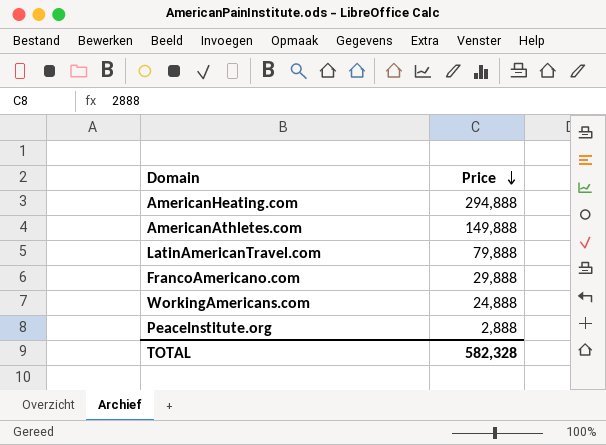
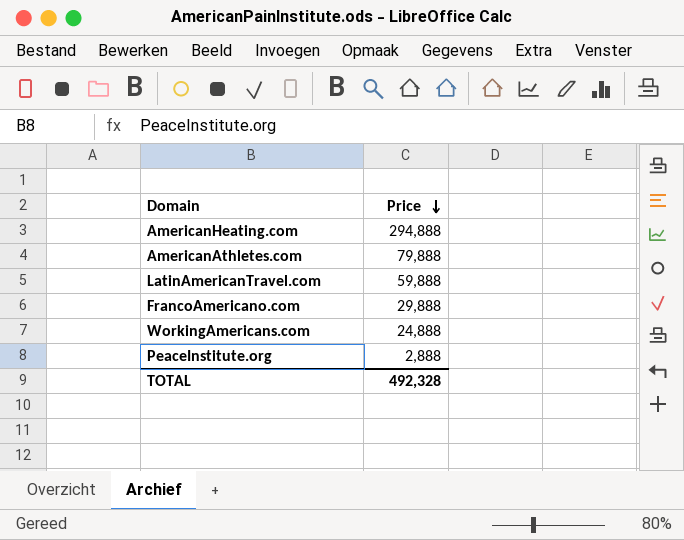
AmericanAthletes.com | Price: 149,888 -> 79,888
LatinAmericanTravel.com | Price: 79,888 -> 59,888
TOTAL | Price: 582,328 -> 492,328

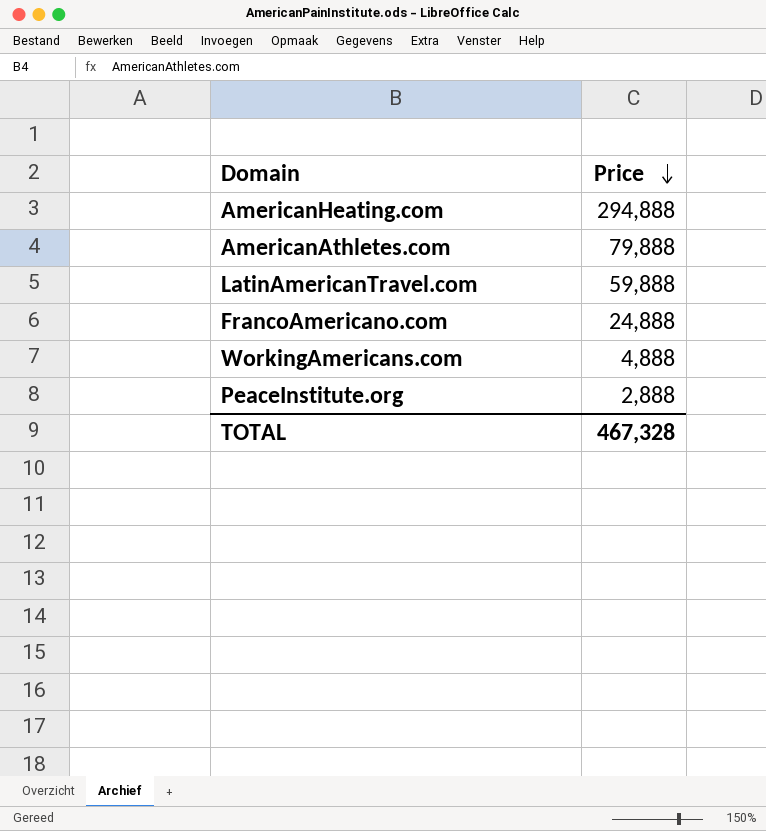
FrancoAmericano.com | Price: 29,888 -> 24,888
WorkingAmericans.com | Price: 24,888 -> 4,888
TOTAL | Price: 492,328 -> 467,328

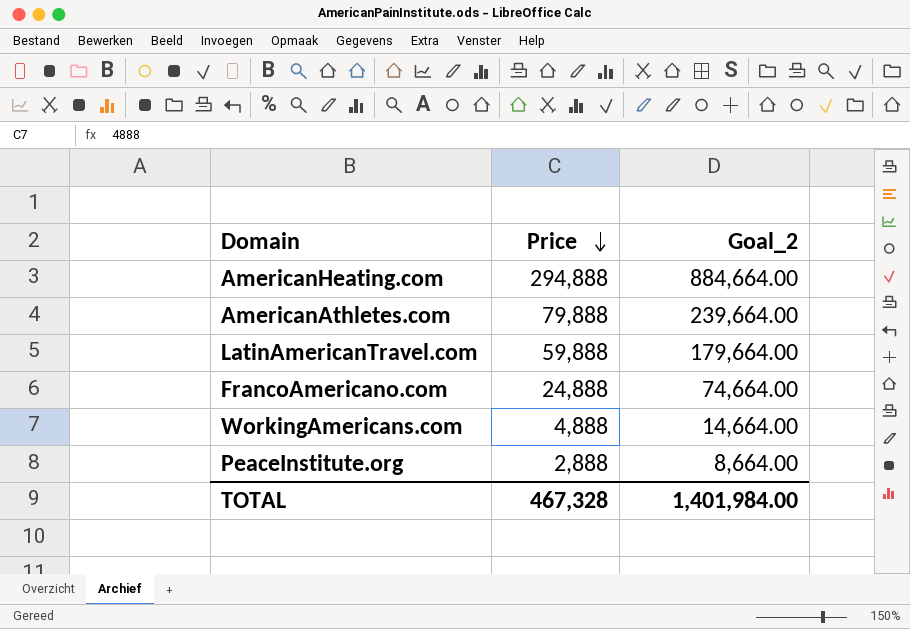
column Goal_2 | formula: none -> [Price] * 3

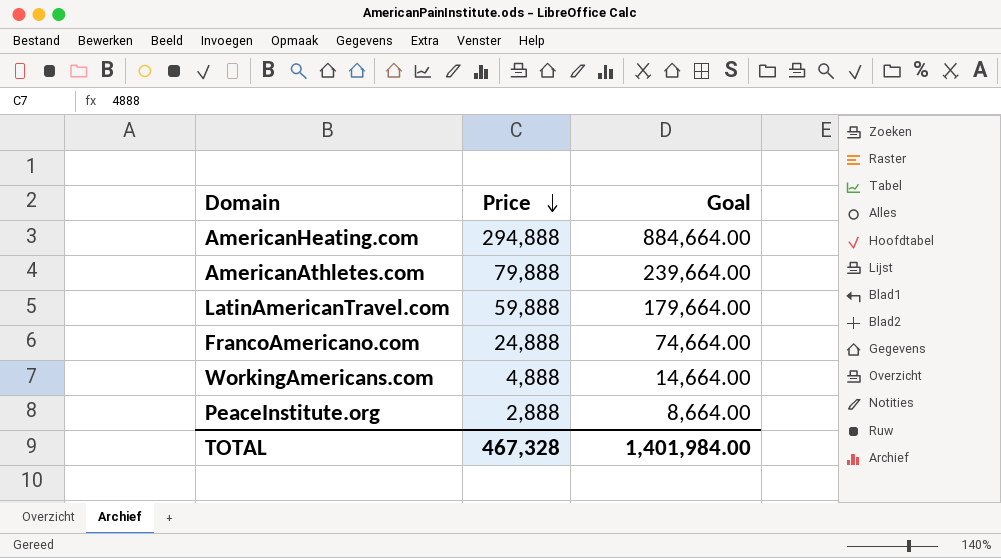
column name: Goal_2 -> Goal

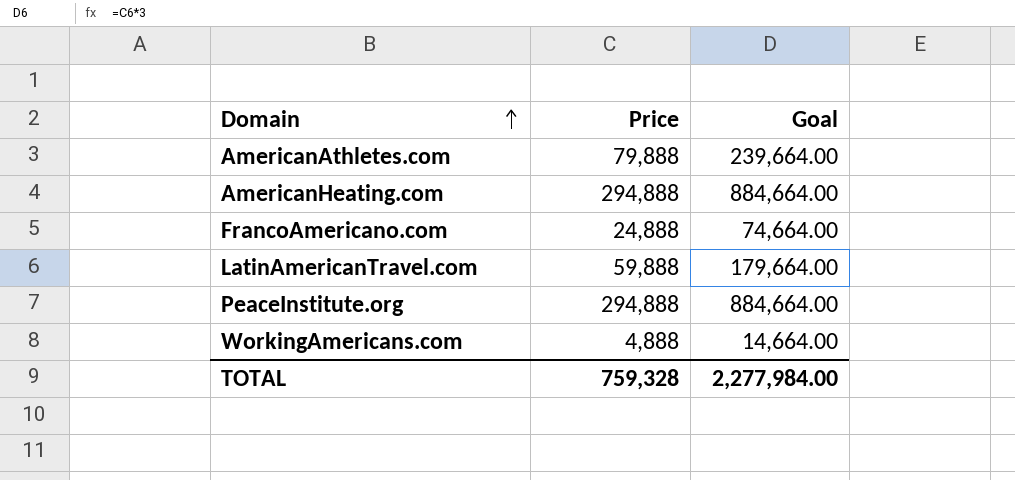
row order: Price descending -> Domain ascending
PeaceInstitute.org | Price: 2,888 -> 294,888
PeaceInstitute.org | Goal: 8,664.00 -> 884,664.00
TOTAL | Price: 467,328 -> 759,328
TOTAL | Goal: 1,401,984.00 -> 2,277,984.00

